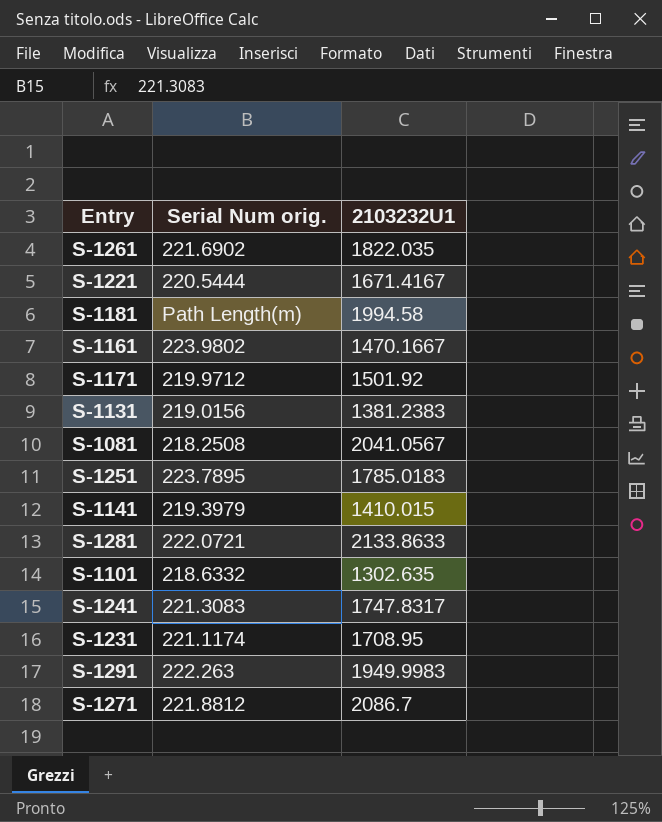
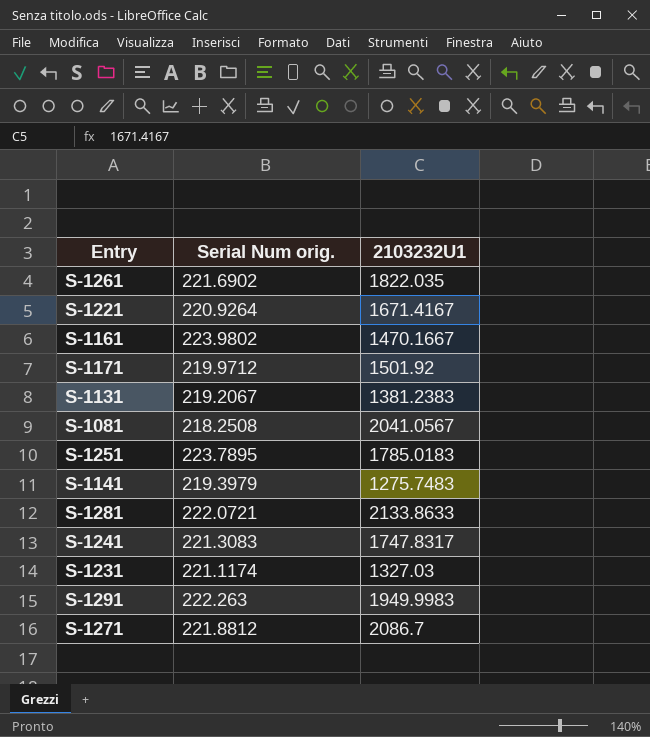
row S-1181: Path Length(m) | 1994.58 -> none
row S-1101: 218.6332 | 1302.635 -> none
S-1221 | Serial Num orig.: 220.5444 -> 220.9264
S-1131 | Serial Num orig.: 219.0156 -> 219.2067
S-1141 | 2103232U1: 1410.015 -> 1275.7483
S-1231 | 2103232U1: 1708.95 -> 1327.03

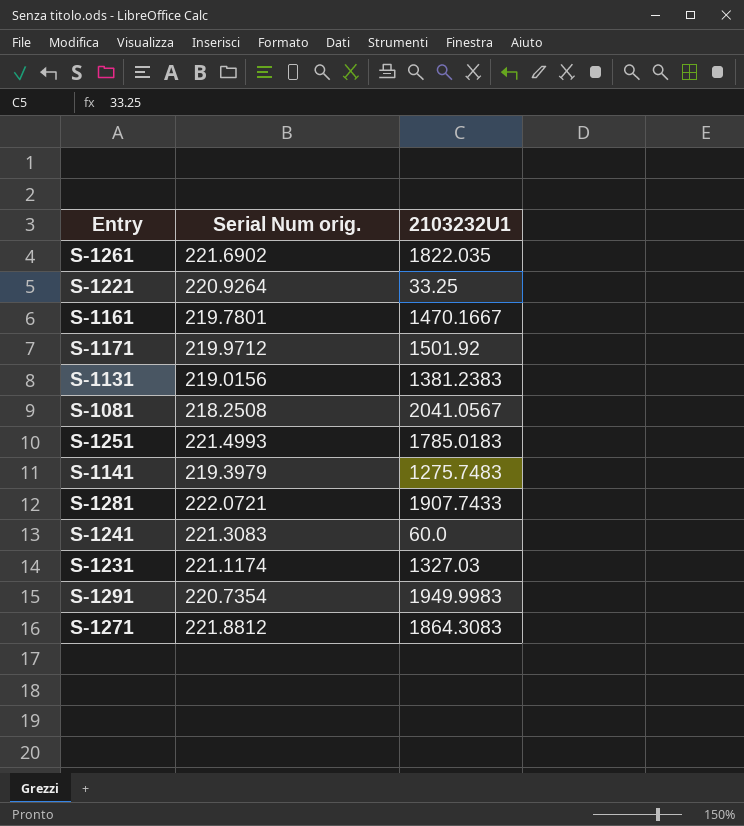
S-1221 | 2103232U1: 1671.4167 -> 33.25
S-1161 | Serial Num orig.: 223.9802 -> 219.7801
S-1131 | Serial Num orig.: 219.2067 -> 219.0156
S-1251 | Serial Num orig.: 223.7895 -> 221.4993
S-1281 | 2103232U1: 2133.8633 -> 1907.7433
S-1241 | 2103232U1: 1747.8317 -> 60.0
S-1291 | Serial Num orig.: 222.263 -> 220.7354
S-1271 | 2103232U1: 2086.7 -> 1864.3083

